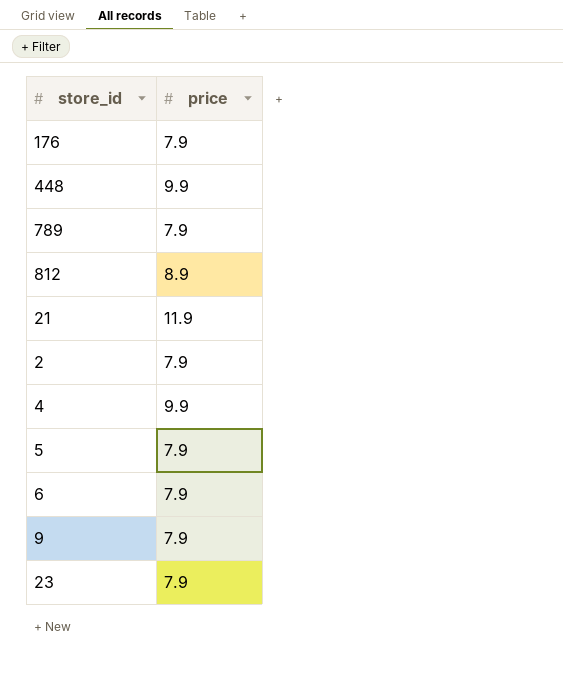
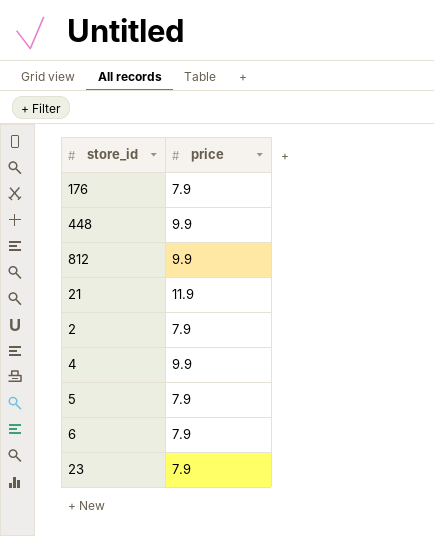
row 789: 7.9 -> none
row 9: 7.9 -> none
812 | price: 8.9 -> 9.9

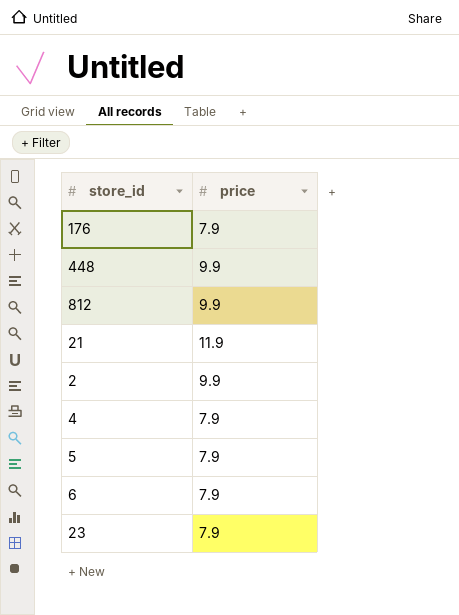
2 | price: 7.9 -> 9.9
4 | price: 9.9 -> 7.9

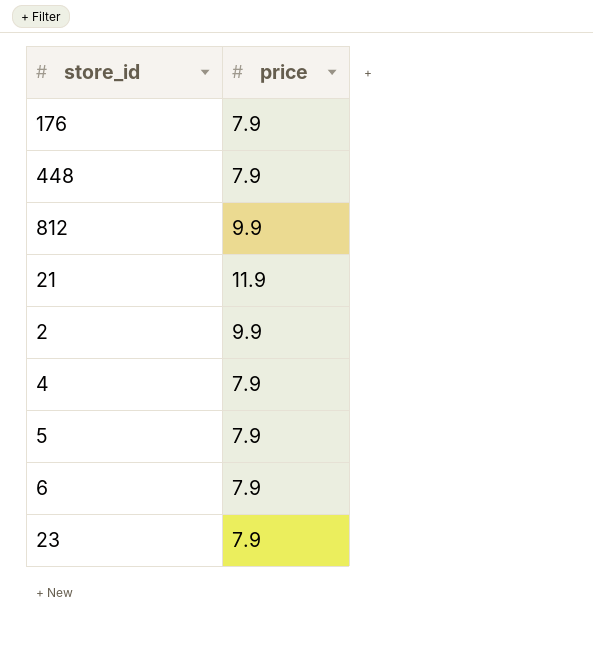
448 | price: 9.9 -> 7.9

